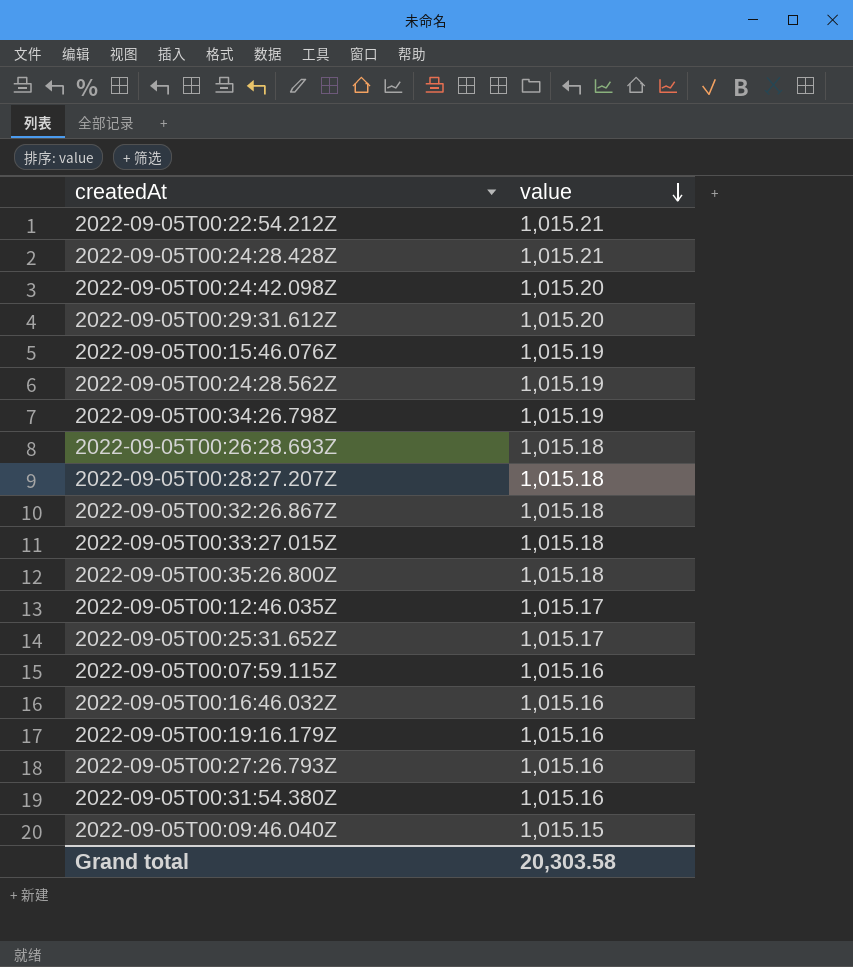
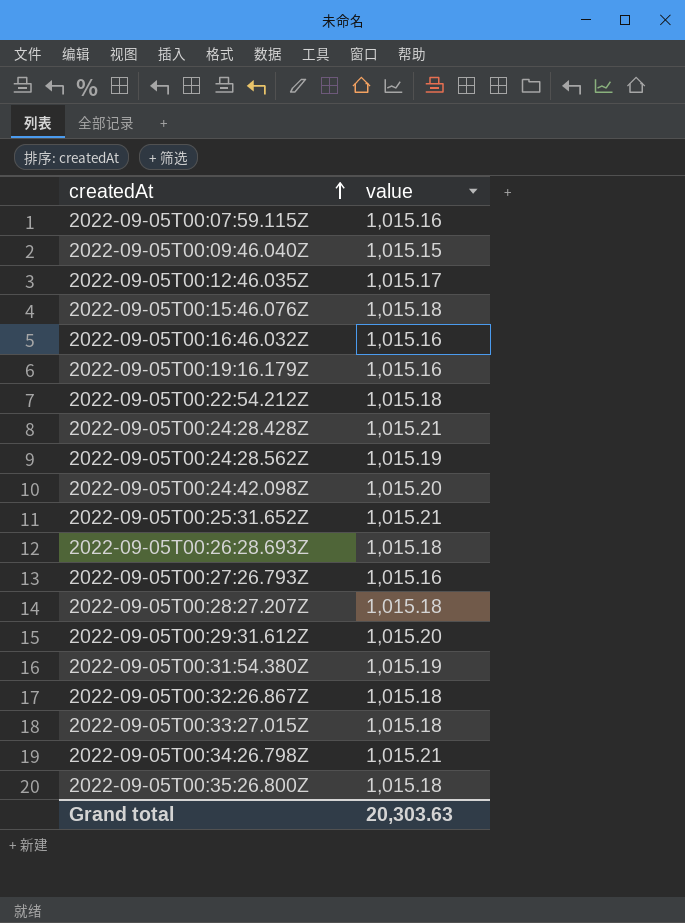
row order: value descending -> createdAt ascending
2022-09-05T00:15:46.076Z | value: 1,015.19 -> 1,015.18
2022-09-05T00:22:54.212Z | value: 1,015.21 -> 1,015.18
2022-09-05T00:25:31.652Z | value: 1,015.17 -> 1,015.21
2022-09-05T00:31:54.380Z | value: 1,015.16 -> 1,015.19
2022-09-05T00:34:26.798Z | value: 1,015.19 -> 1,015.21
Grand total | value: 20,303.58 -> 20,303.63

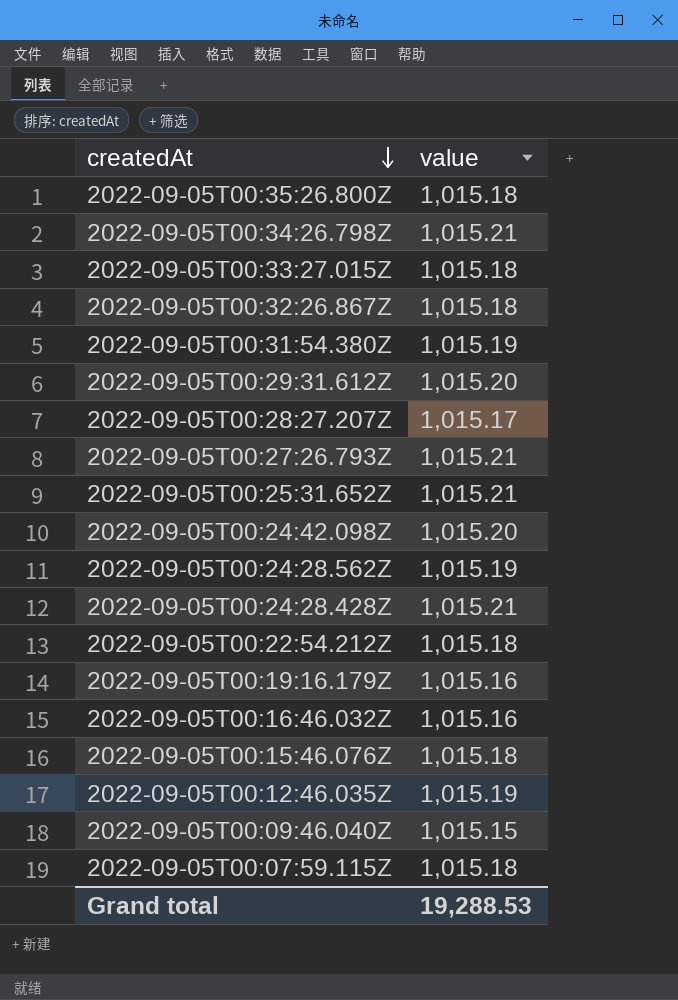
row order: createdAt ascending -> createdAt descending
row 2022-09-05T00:26:28.693Z: 1,015.18 -> none
2022-09-05T00:28:27.207Z | value: 1,015.18 -> 1,015.17
2022-09-05T00:27:26.793Z | value: 1,015.16 -> 1,015.21
2022-09-05T00:12:46.035Z | value: 1,015.17 -> 1,015.19
2022-09-05T00:07:59.115Z | value: 1,015.16 -> 1,015.18
Grand total | value: 20,303.63 -> 19,288.53

